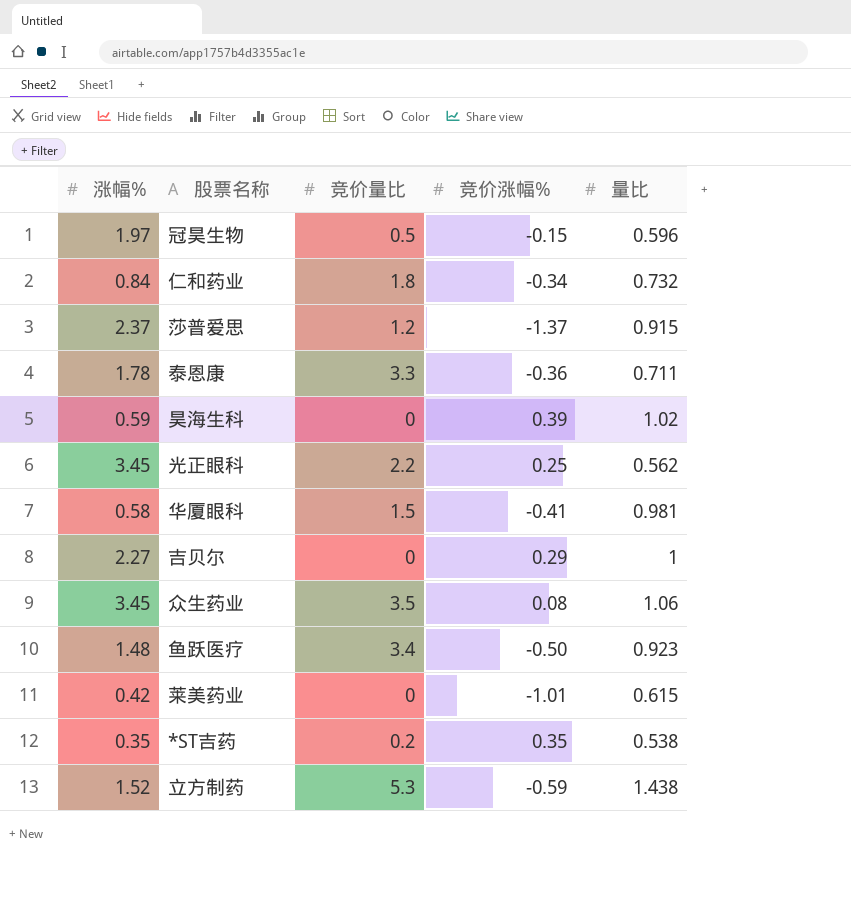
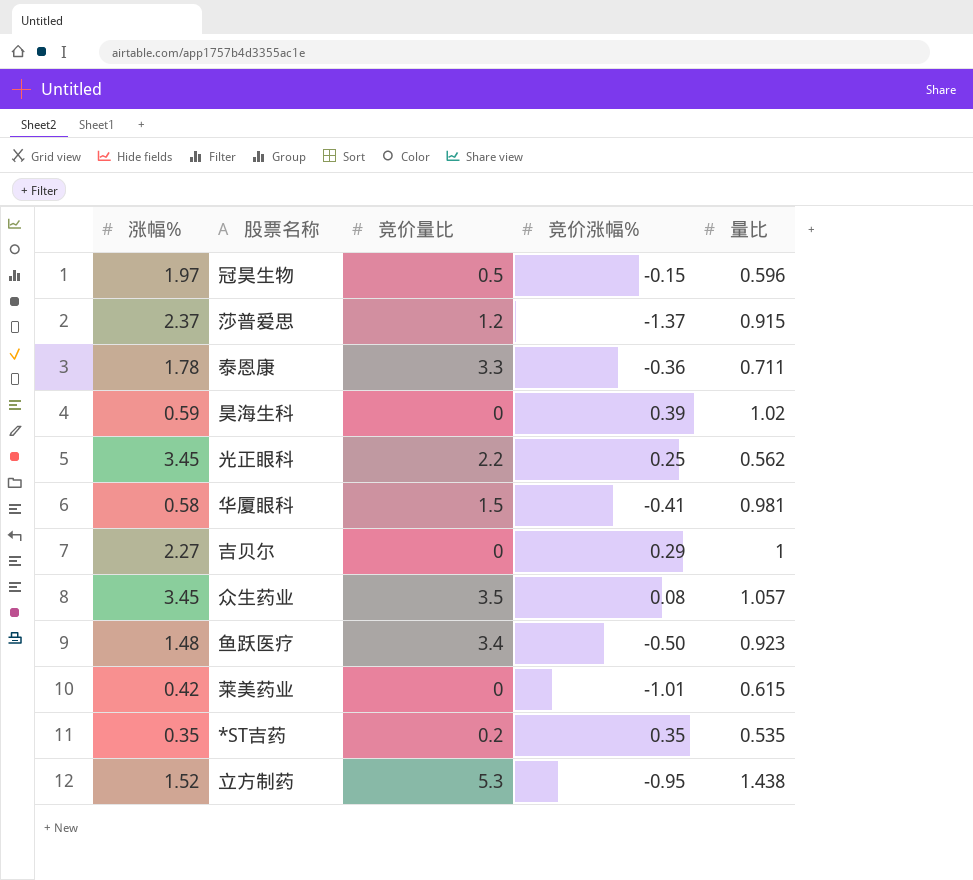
row 仁和药业: 0.84 | 1.8 | -0.34 | 0.732 -> none
众生药业 | 量比: 1.06 -> 1.057
*ST吉药 | 量比: 0.538 -> 0.535
立方制药 | 竞价涨幅%: -0.59 -> -0.95

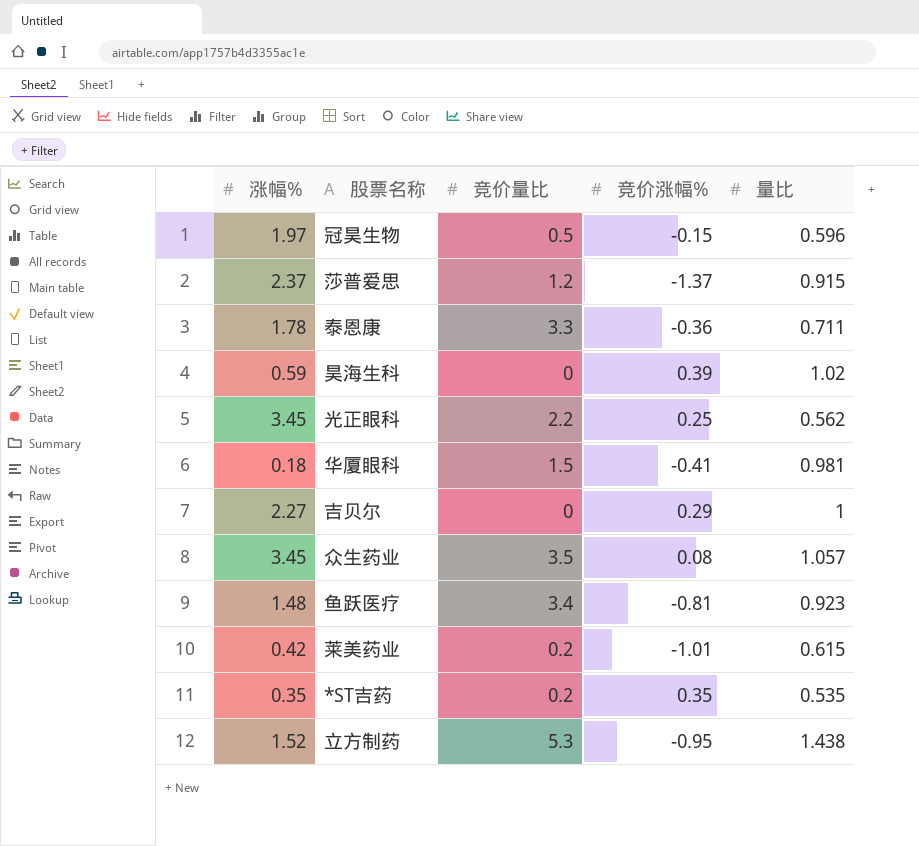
华厦眼科 | 涨幅%: 0.58 -> 0.18
鱼跃医疗 | 竞价涨幅%: -0.50 -> -0.81
莱美药业 | 竞价量比: 0 -> 0.2

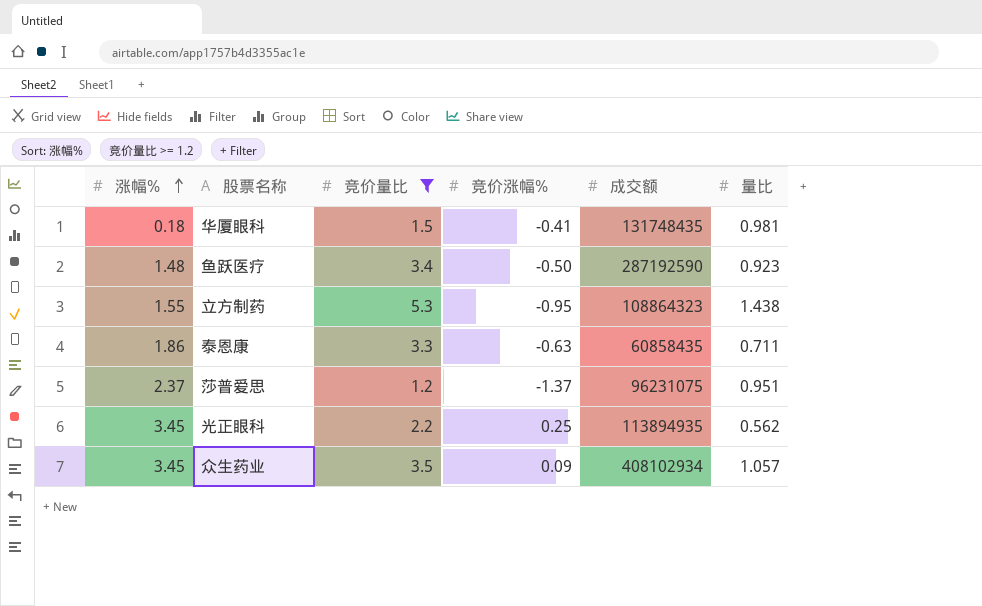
filter: none -> 竞价量比 >= 1.2
row order: none -> 涨幅% ascending
column 成交额 | position: none -> 5
鱼跃医疗 | 竞价涨幅%: -0.81 -> -0.50
立方制药 | 涨幅%: 1.52 -> 1.55
泰恩康 | 涨幅%: 1.78 -> 1.86
泰恩康 | 竞价涨幅%: -0.36 -> -0.63
莎普爱思 | 量比: 0.915 -> 0.951
众生药业 | 竞价涨幅%: 0.08 -> 0.09

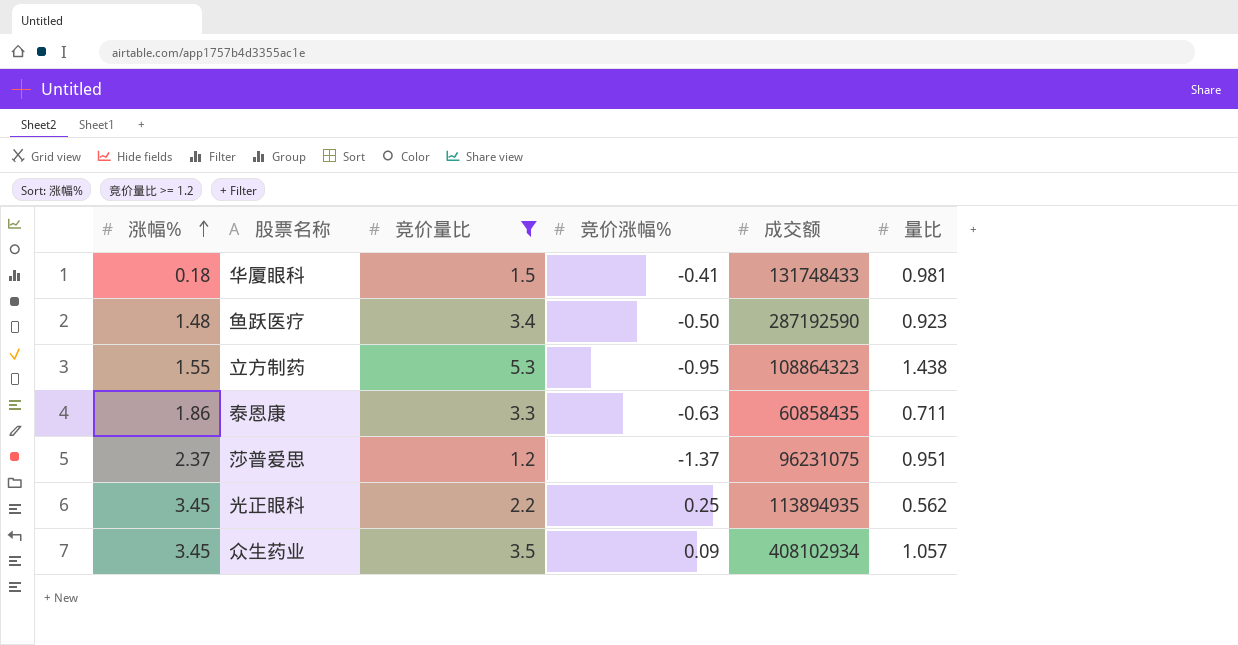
华厦眼科 | 成交额: 131748435 -> 131748433

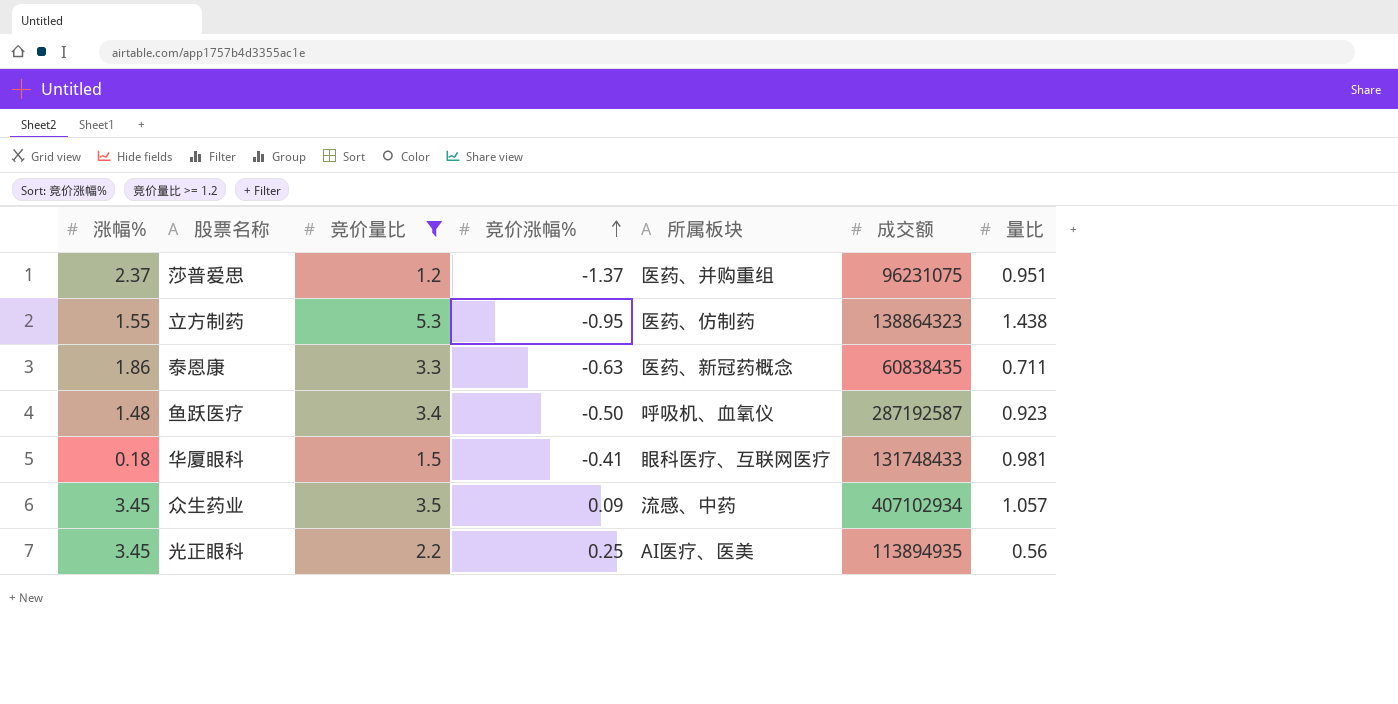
row order: 涨幅% ascending -> 竞价涨幅% ascending
column 所属板块 | position: none -> 5
立方制药 | 成交额: 108864323 -> 138864323
泰恩康 | 成交额: 60858435 -> 60838435
鱼跃医疗 | 成交额: 287192590 -> 287192587
众生药业 | 成交额: 408102934 -> 407102934
光正眼科 | 量比: 0.562 -> 0.56

